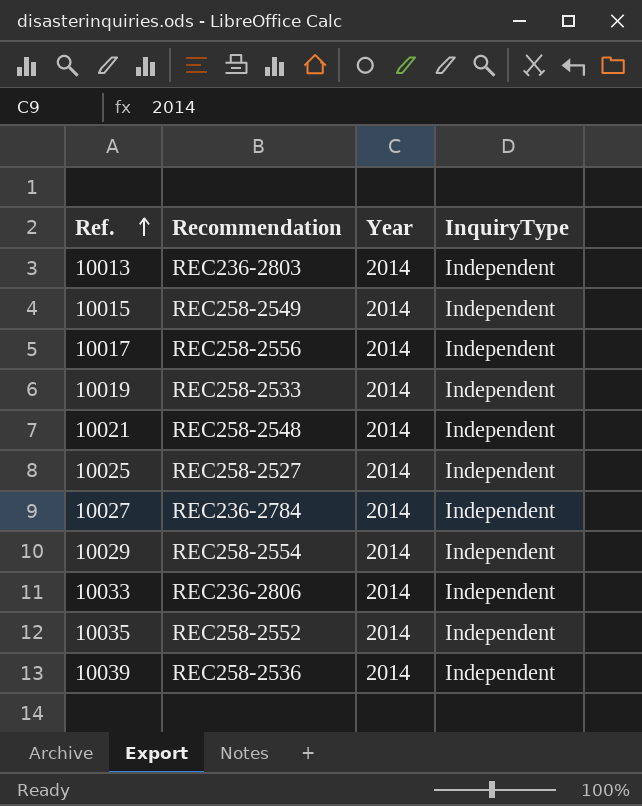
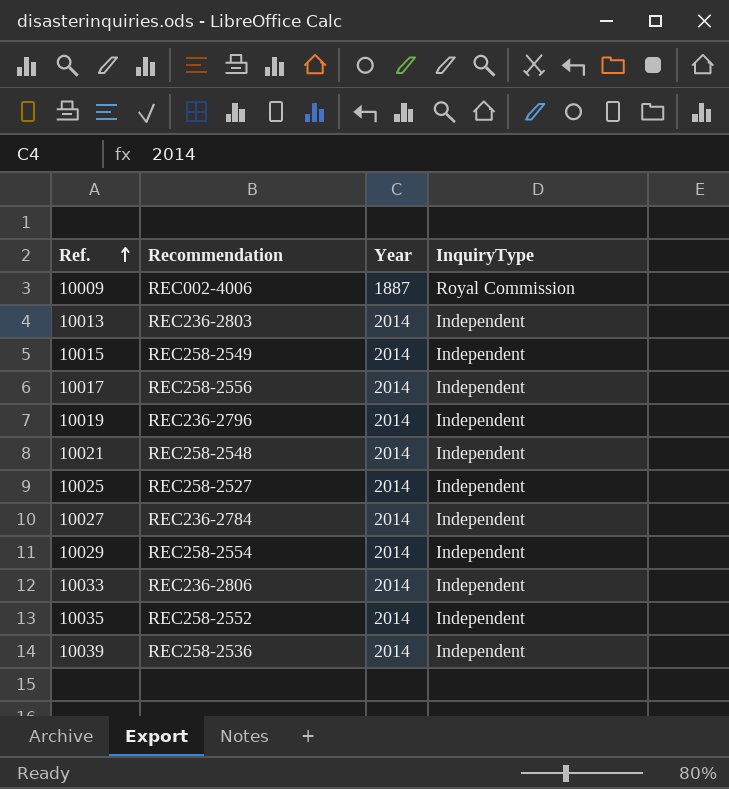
row 10009: none -> REC002-4006 | 1887 | Royal Commission
10019 | Recommendation: REC258-2533 -> REC236-2796

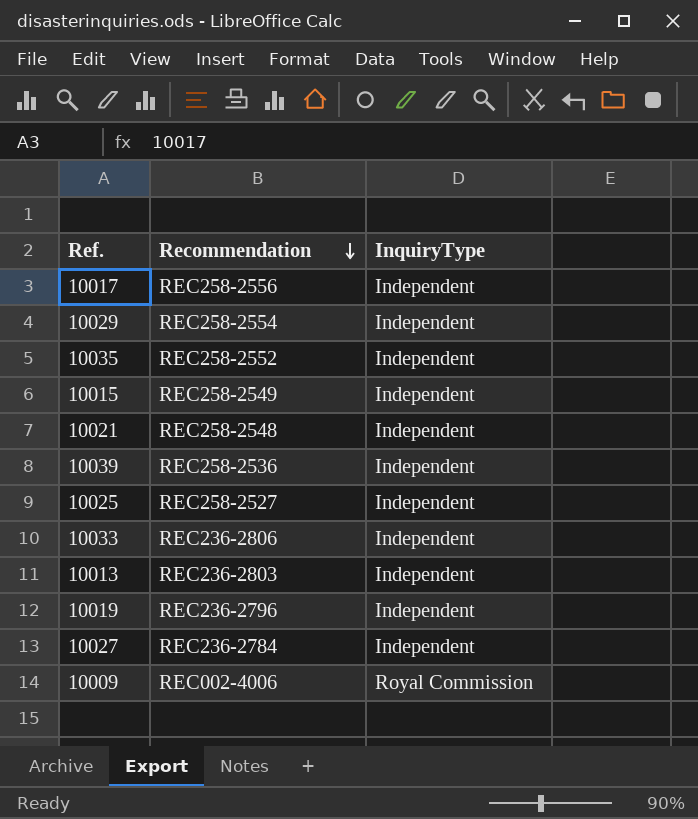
row order: Ref. ascending -> Recommendation descending
column Year | position: 3 -> none

